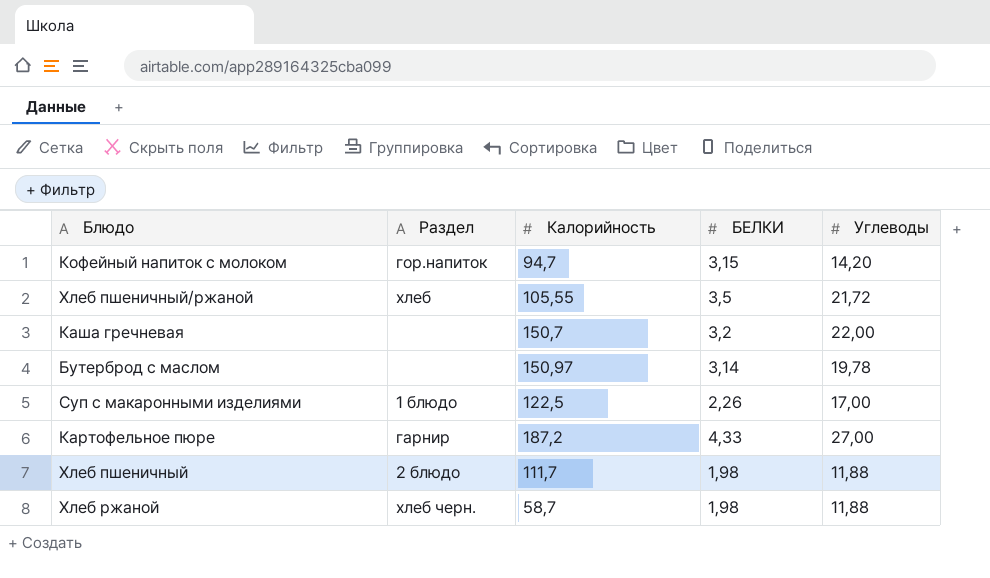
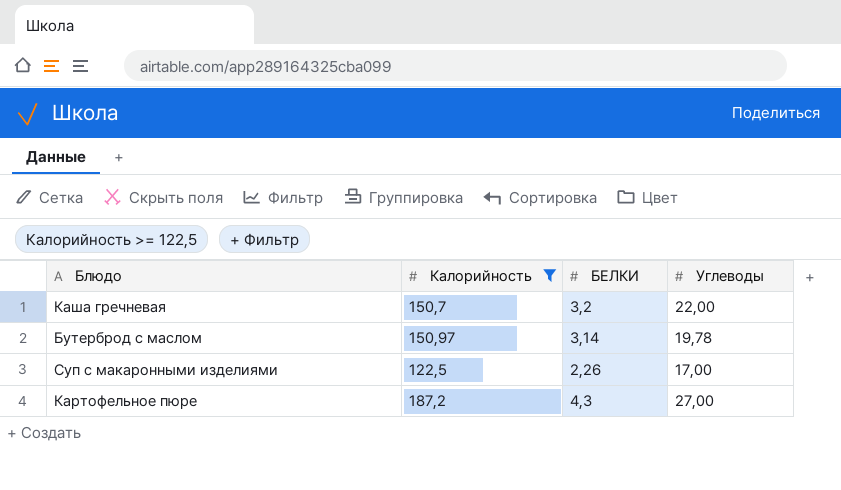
filter: none -> Калорийность >= 122,5
column Раздел | position: 2 -> none
Картофельное пюре | БЕЛКИ: 4,33 -> 4,3

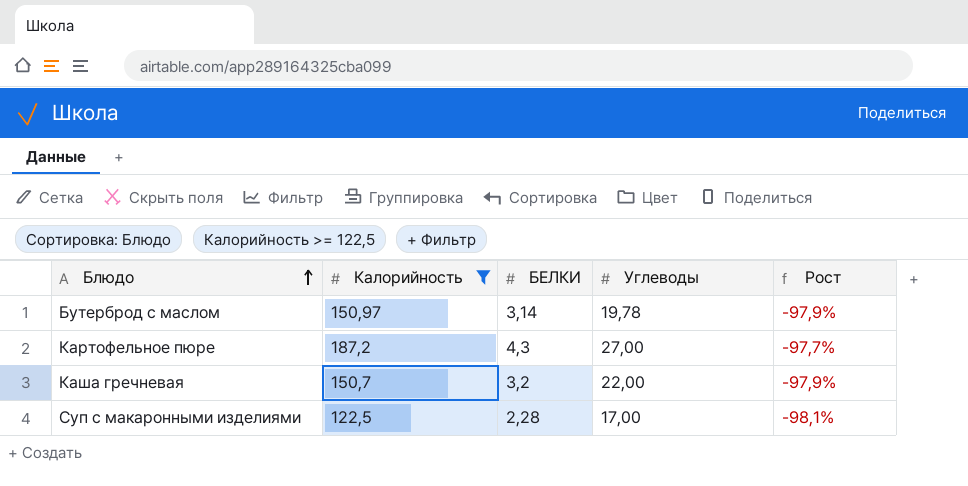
row order: none -> Блюдо ascending
column Рост | formula: none -> ([БЕЛКИ] - [Калорийность]) / [Калорийность]
Суп с макаронными изделиями | БЕЛКИ: 2,26 -> 2,28

